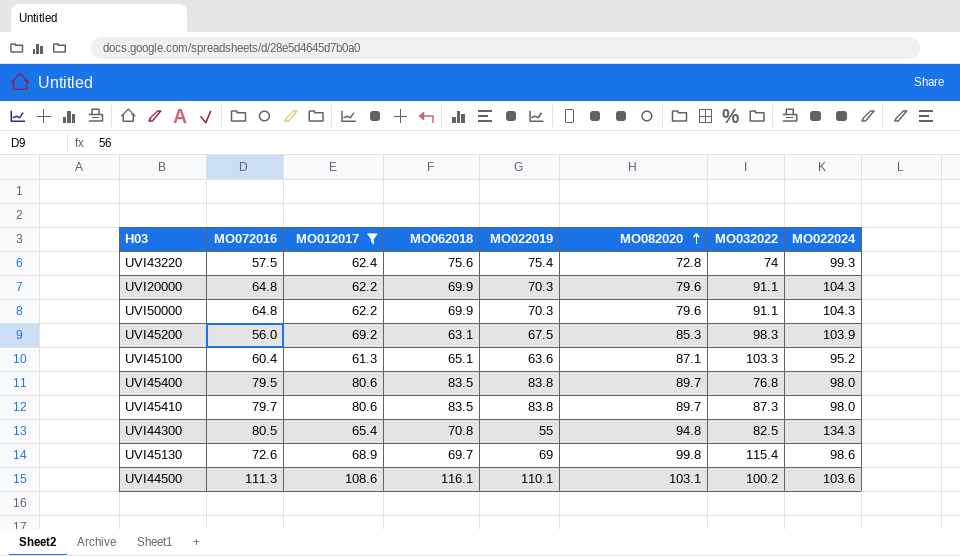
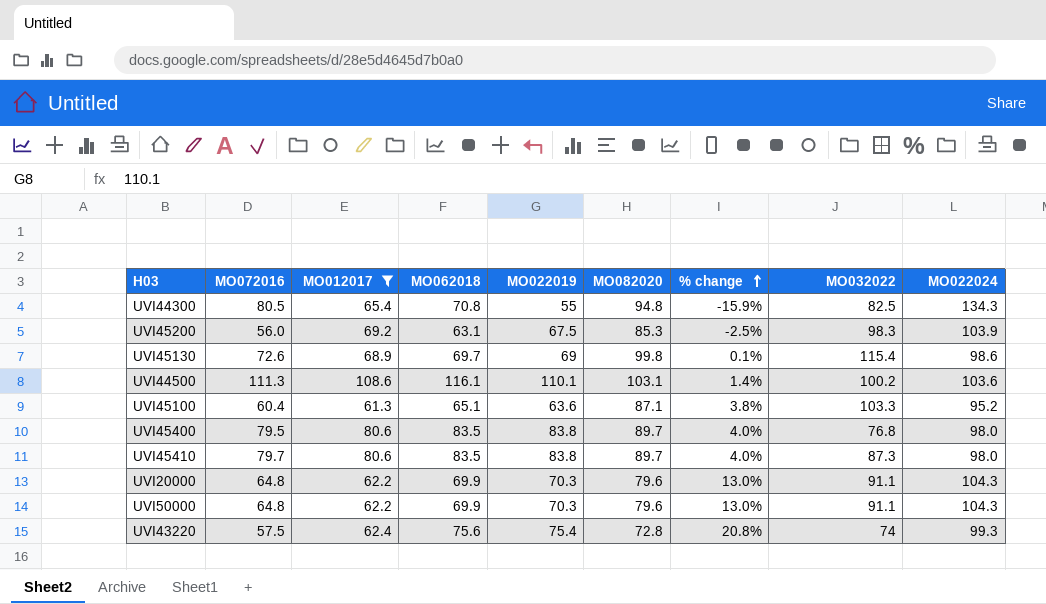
row order: MO082020 ascending -> % change ascending
column % change | formula: none -> ([MO022019] - [MO012017]) / [MO012017]

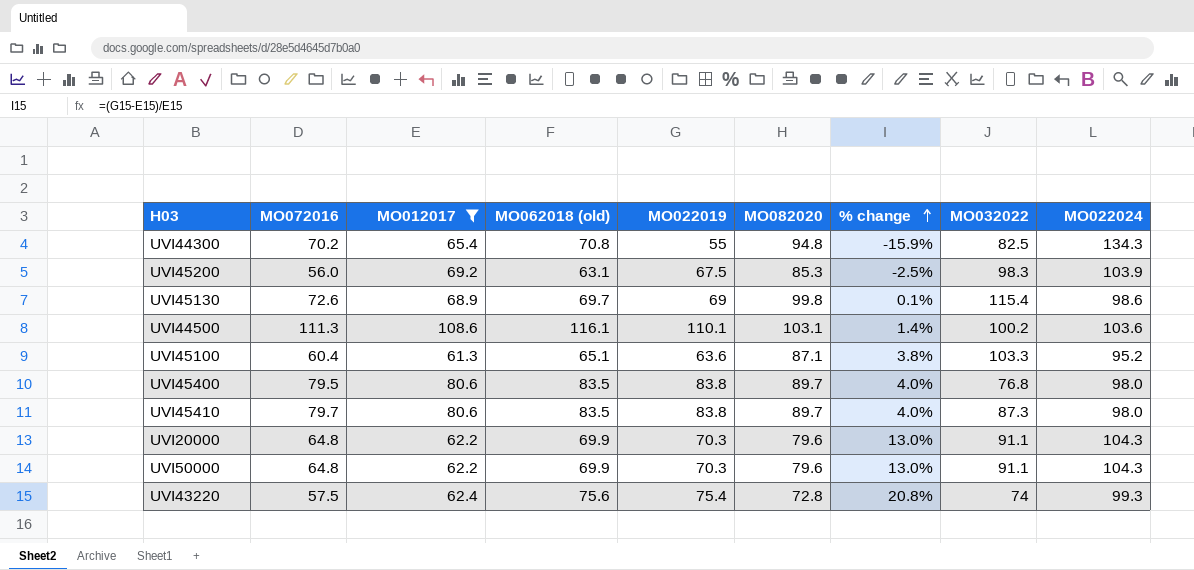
column name: MO062018 -> MO062018 (old)
UVI44300 | MO072016: 80.5 -> 70.2

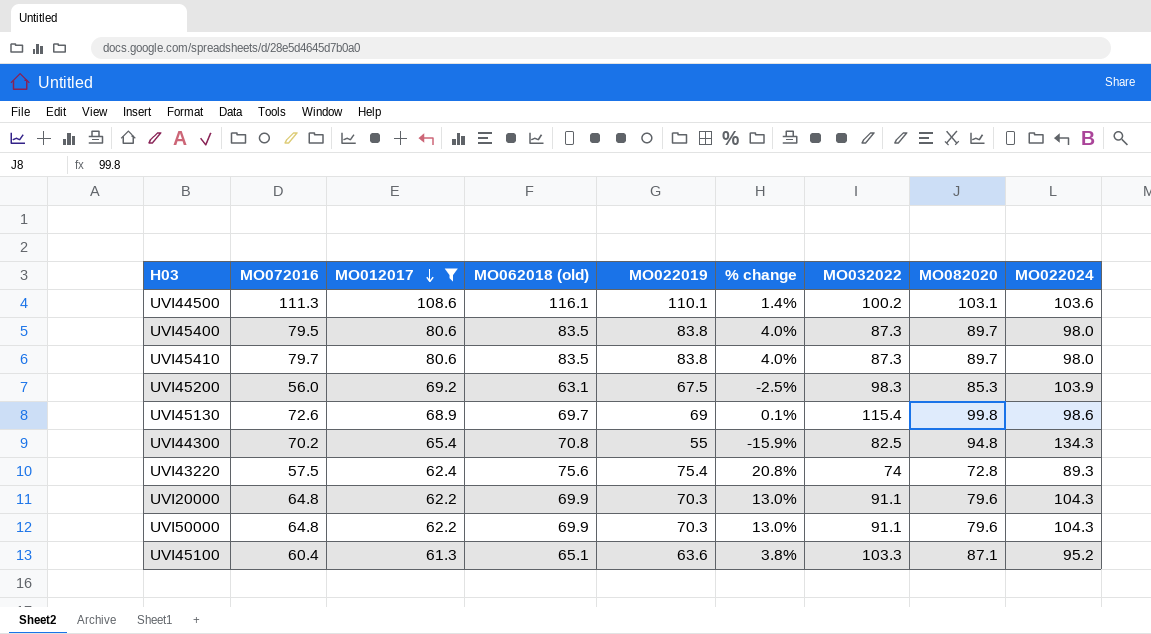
row order: % change ascending -> MO012017 descending
column MO082020 | position: 6 -> 8
UVI45400 | MO032022: 76.8 -> 87.3
UVI43220 | MO022024: 99.3 -> 89.3

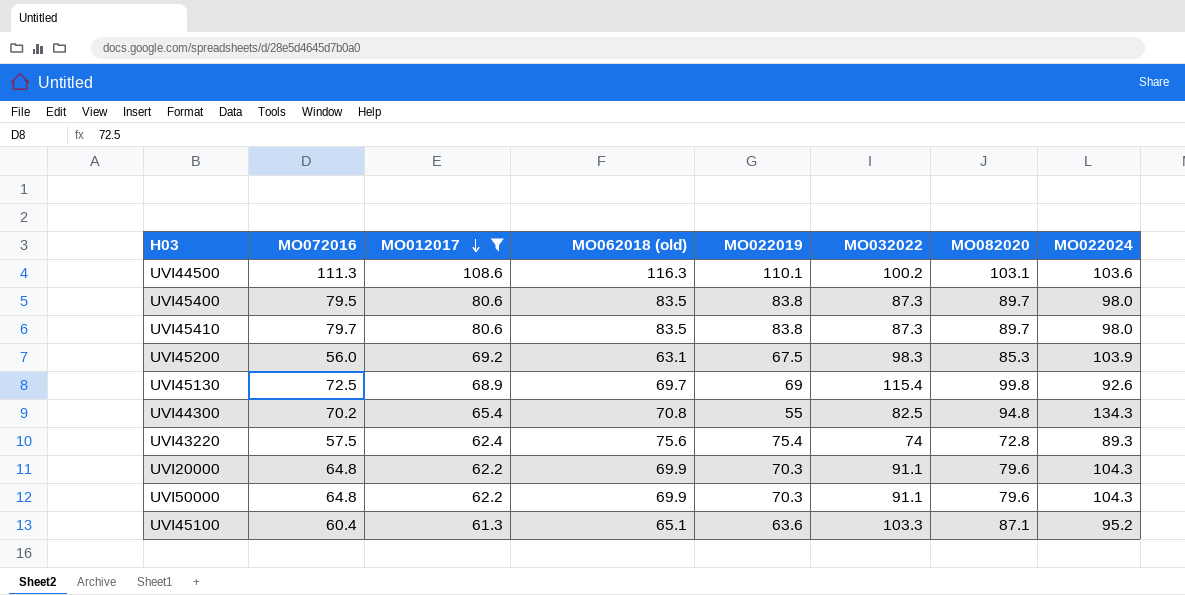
column % change | formula: ([MO022019] - [MO012017]) / [MO012017] -> none
UVI44500 | MO062018 (old): 116.1 -> 116.3
UVI45130 | MO072016: 72.6 -> 72.5
UVI45130 | MO022024: 98.6 -> 92.6

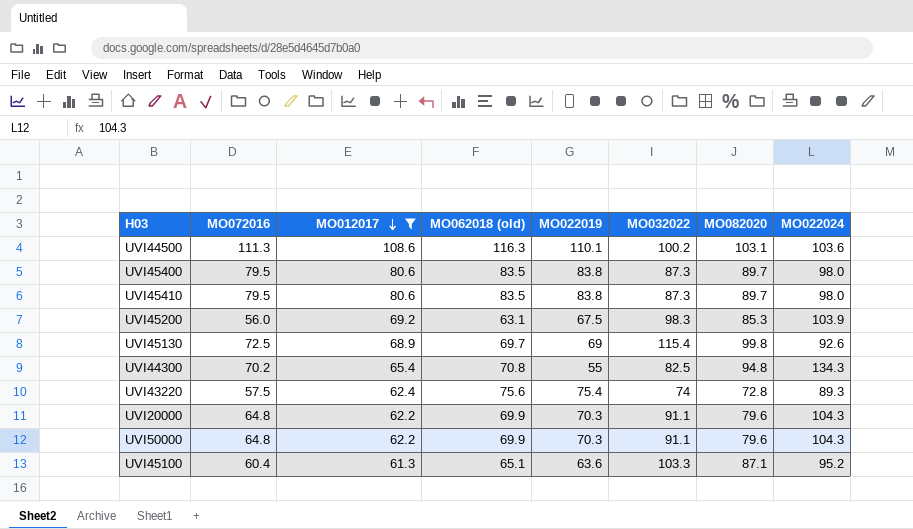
UVI45410 | MO072016: 79.7 -> 79.5

